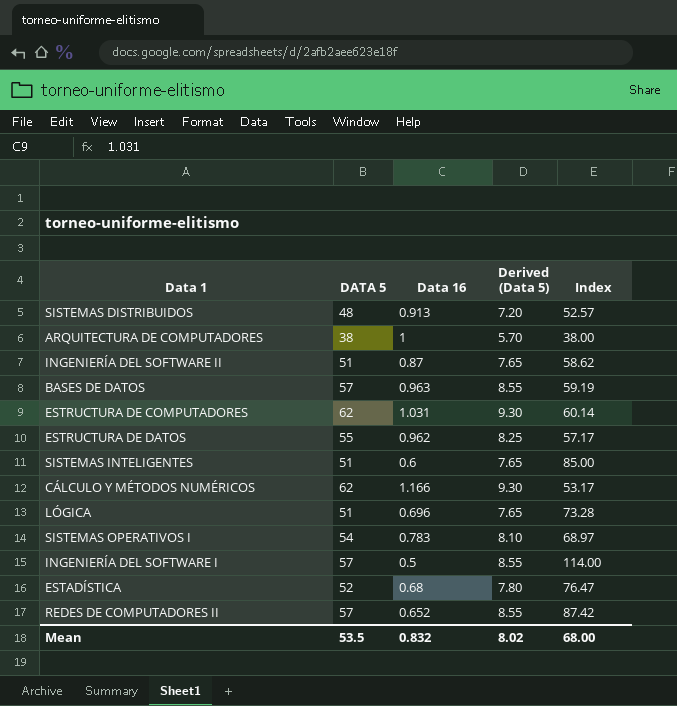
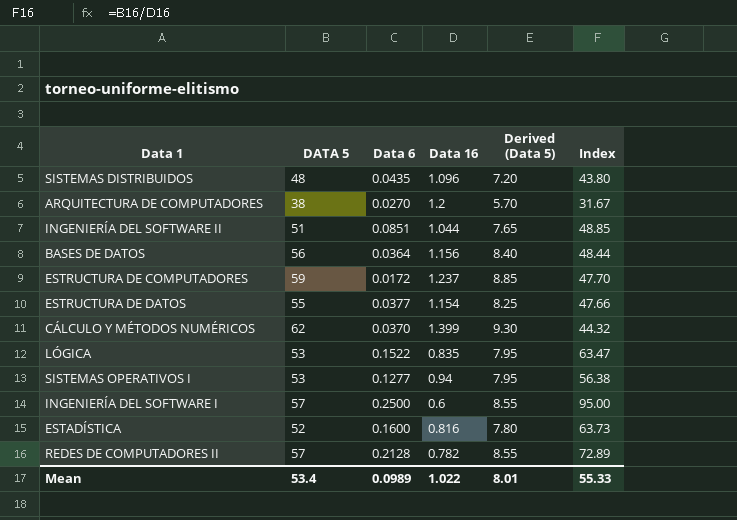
column Data 6 | position: none -> 3
row SISTEMAS INTELIGENTES: 51 | 0.6 | 7.65 | 85.00 -> none
SISTEMAS DISTRIBUIDOS | Data 16: 0.913 -> 1.096
SISTEMAS DISTRIBUIDOS | Index: 52.57 -> 43.80
ARQUITECTURA DE COMPUTADORES | Data 16: 1 -> 1.2
ARQUITECTURA DE COMPUTADORES | Index: 38.00 -> 31.67
INGENIERÍA DEL SOFTWARE II | Data 16: 0.87 -> 1.044
INGENIERÍA DEL SOFTWARE II | Index: 58.62 -> 48.85
BASES DE DATOS | DATA 5: 57 -> 56
BASES DE DATOS | Data 16: 0.963 -> 1.156
BASES DE DATOS | Derived (Data 5): 8.55 -> 8.40
BASES DE DATOS | Index: 59.19 -> 48.44
ESTRUCTURA DE COMPUTADORES | DATA 5: 62 -> 59
ESTRUCTURA DE COMPUTADORES | Data 16: 1.031 -> 1.237
ESTRUCTURA DE COMPUTADORES | Derived (Data 5): 9.30 -> 8.85
ESTRUCTURA DE COMPUTADORES | Index: 60.14 -> 47.70
ESTRUCTURA DE DATOS | Data 16: 0.962 -> 1.154
ESTRUCTURA DE DATOS | Index: 57.17 -> 47.66
CÁLCULO Y MÉTODOS NUMÉRICOS | Data 16: 1.166 -> 1.399
CÁLCULO Y MÉTODOS NUMÉRICOS | Index: 53.17 -> 44.32
LÓGICA | DATA 5: 51 -> 53
LÓGICA | Data 16: 0.696 -> 0.835
LÓGICA | Derived (Data 5): 7.65 -> 7.95
LÓGICA | Index: 73.28 -> 63.47
SISTEMAS OPERATIVOS I | DATA 5: 54 -> 53
SISTEMAS OPERATIVOS I | Data 16: 0.783 -> 0.94
SISTEMAS OPERATIVOS I | Derived (Data 5): 8.10 -> 7.95
SISTEMAS OPERATIVOS I | Index: 68.97 -> 56.38
INGENIERÍA DEL SOFTWARE I | Data 16: 0.5 -> 0.6
INGENIERÍA DEL SOFTWARE I | Index: 114.00 -> 95.00
ESTADÍSTICA | Data 16: 0.68 -> 0.816
ESTADÍSTICA | Index: 76.47 -> 63.73
REDES DE COMPUTADORES II | Data 16: 0.652 -> 0.782
REDES DE COMPUTADORES II | Index: 87.42 -> 72.89
Mean | DATA 5: 53.5 -> 53.4
Mean | Data 16: 0.832 -> 1.022
Mean | Derived (Data 5): 8.02 -> 8.01
Mean | Index: 68.00 -> 55.33

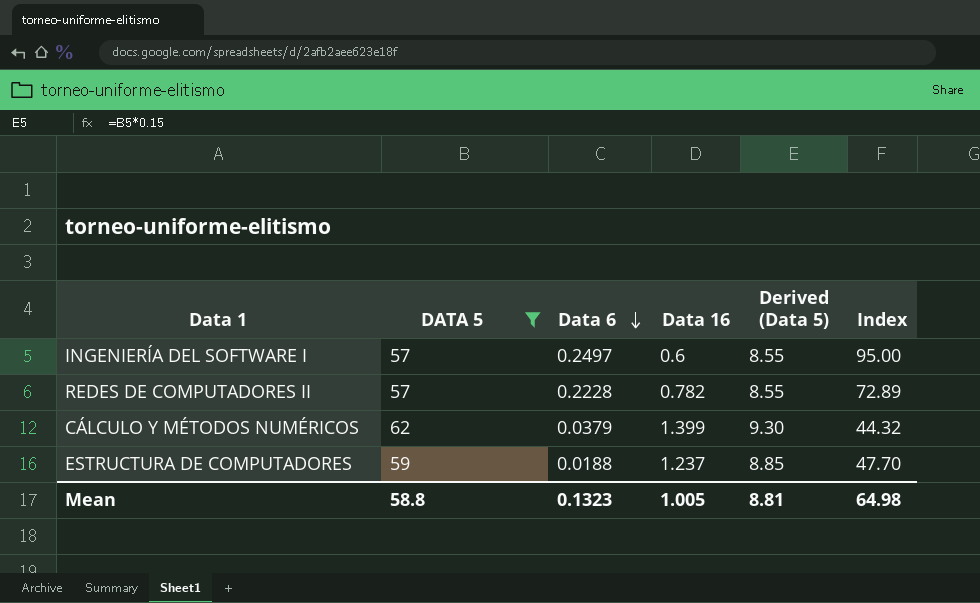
filter: none -> DATA 5 >= 57
row order: none -> Data 6 descending
INGENIERÍA DEL SOFTWARE I | Data 6: 0.2500 -> 0.2497
REDES DE COMPUTADORES II | Data 6: 0.2128 -> 0.2228
CÁLCULO Y MÉTODOS NUMÉRICOS | Data 6: 0.0370 -> 0.0379
ESTRUCTURA DE COMPUTADORES | Data 6: 0.0172 -> 0.0188
Mean | DATA 5: 53.4 -> 58.8
Mean | Data 6: 0.0989 -> 0.1323
Mean | Data 16: 1.022 -> 1.005
Mean | Derived (Data 5): 8.01 -> 8.81
Mean | Index: 55.33 -> 64.98

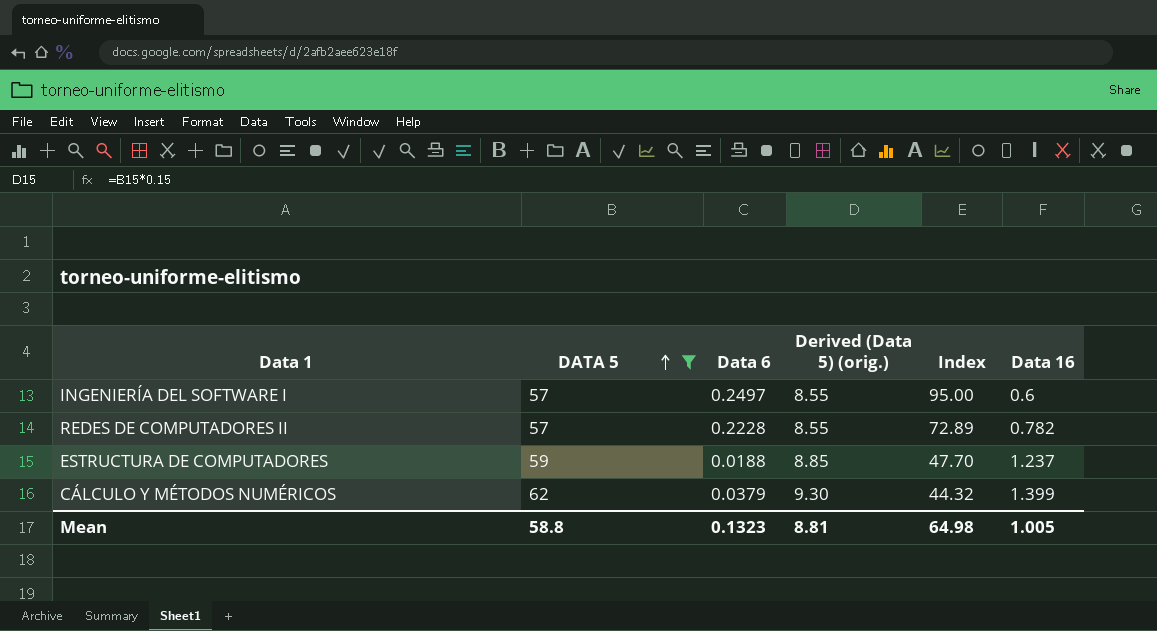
row order: Data 6 descending -> DATA 5 ascending
column name: Derived (Data 5) -> Derived (Data 5) (orig.)
column Data 16 | position: 4 -> 6

